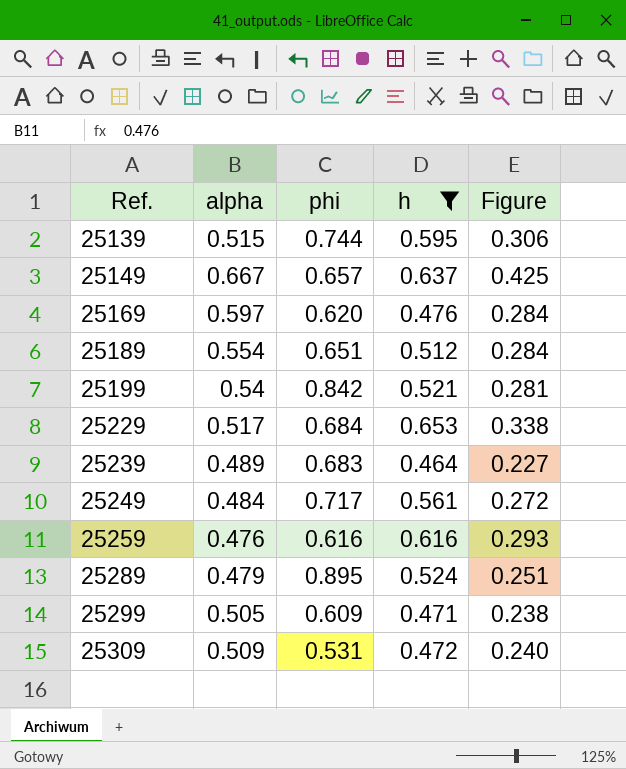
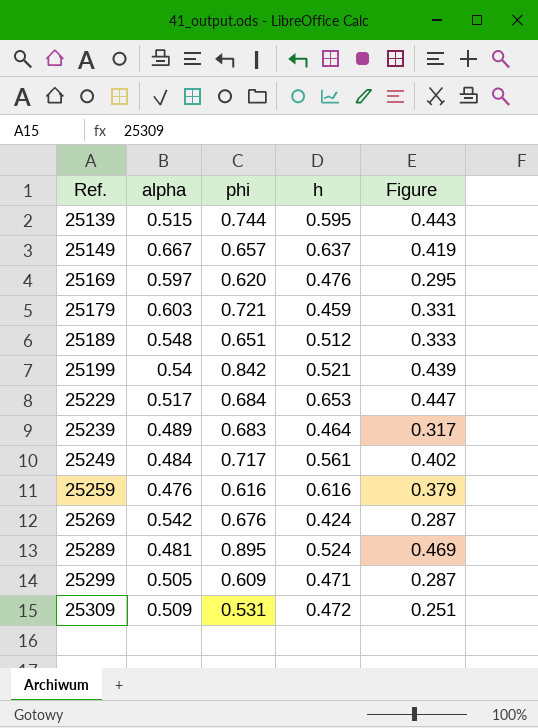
filter: h >= 0.464 -> none
column Figure | formula: [alpha] * [h] -> [phi] * [h]
25189 | alpha: 0.554 -> 0.548
25289 | alpha: 0.479 -> 0.481

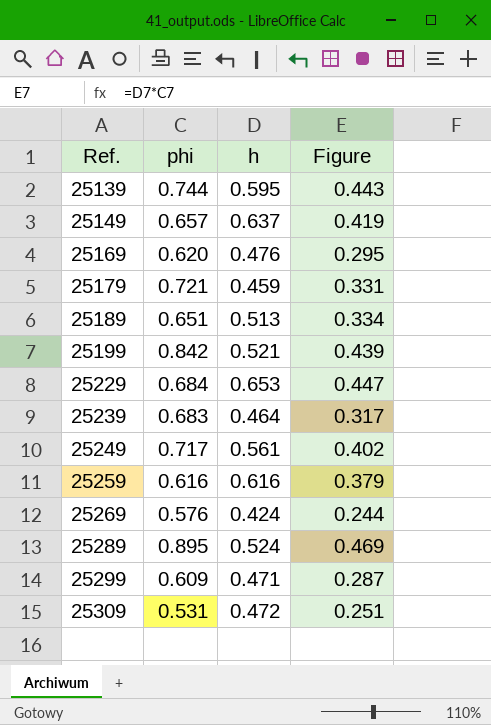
column alpha | position: 2 -> none
25189 | h: 0.512 -> 0.513
25189 | Figure: 0.333 -> 0.334
25269 | phi: 0.676 -> 0.576
25269 | Figure: 0.287 -> 0.244

